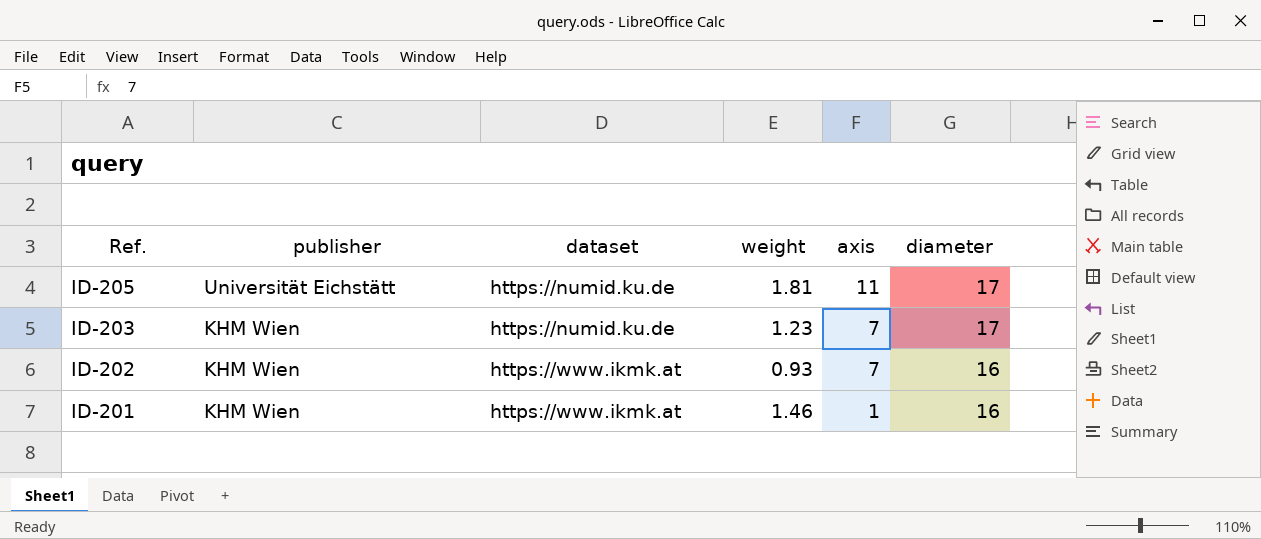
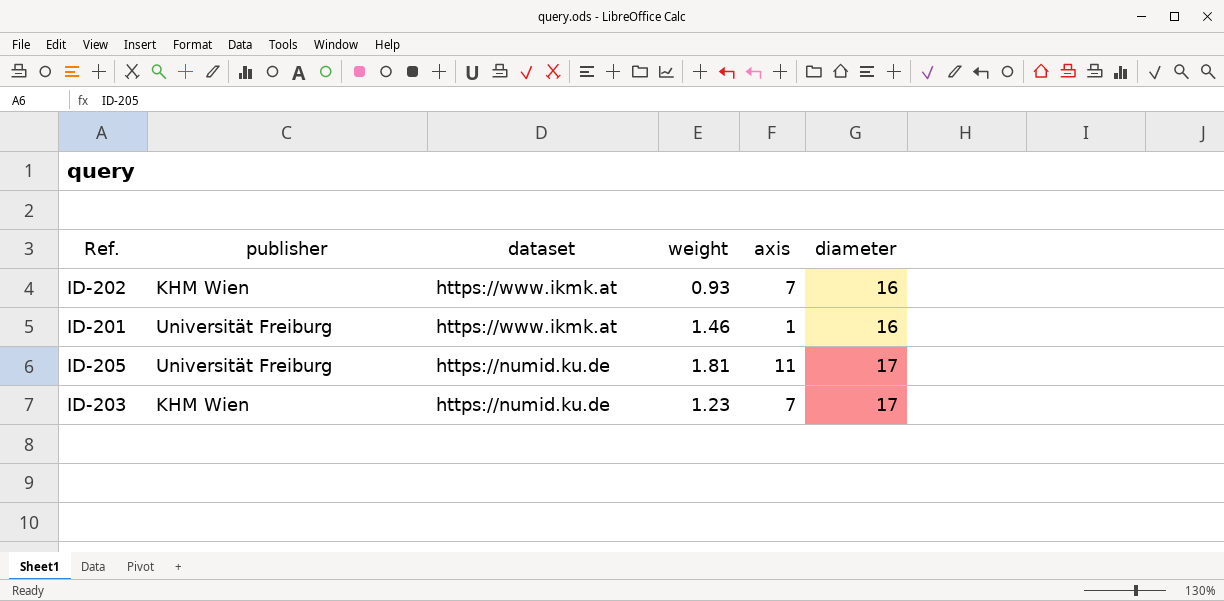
row order: Ref. descending -> dataset descending
ID-201 | publisher: KHM Wien -> Universität Freiburg
ID-205 | publisher: Universität Eichstätt -> Universität Freiburg

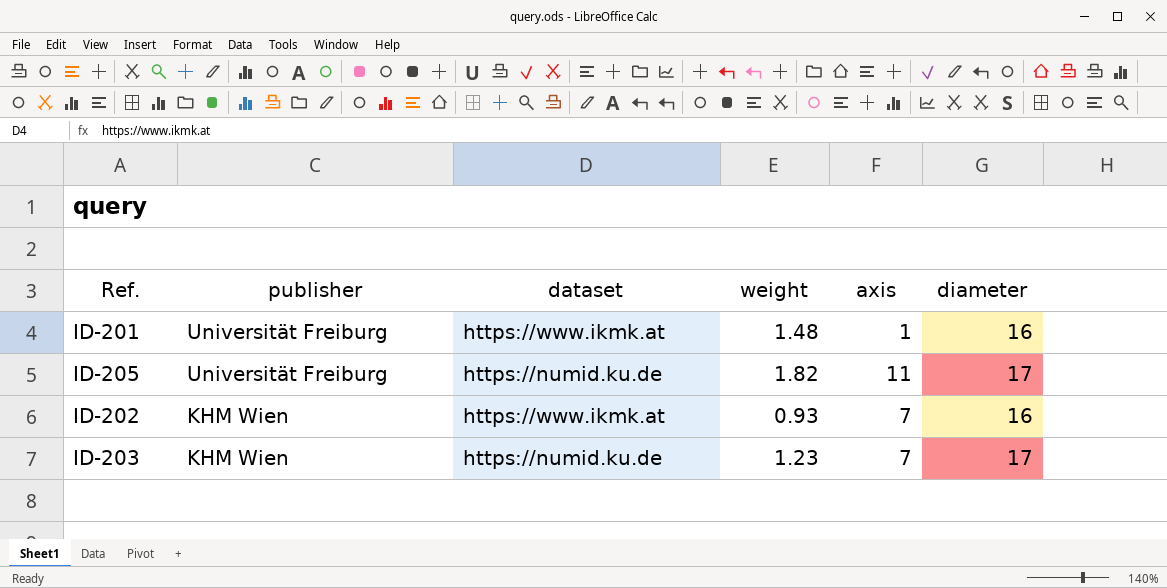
row order: dataset descending -> publisher descending
ID-201 | weight: 1.46 -> 1.48
ID-205 | weight: 1.81 -> 1.82

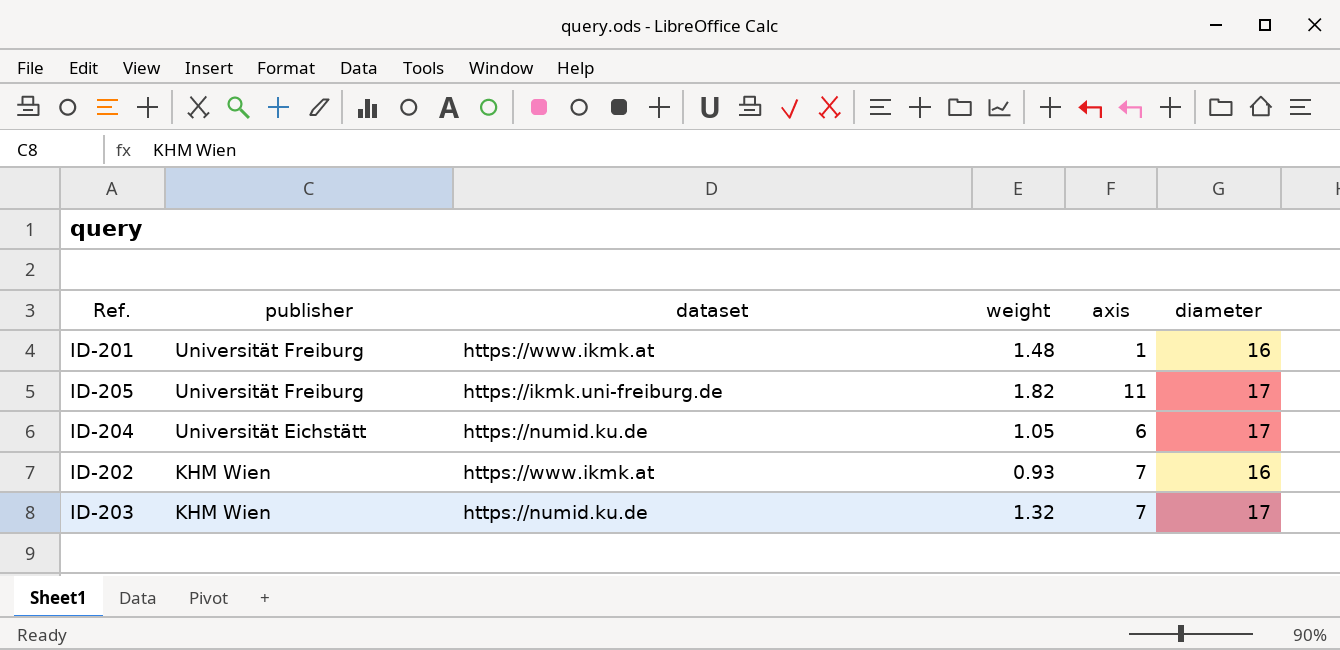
ID-205 | dataset: https://numid.ku.de -> https://ikmk.uni-freiburg.de
row ID-204: none -> Universität Eichstätt | https://numid.ku.de | 1.05 | 6 | 17
ID-203 | weight: 1.23 -> 1.32

